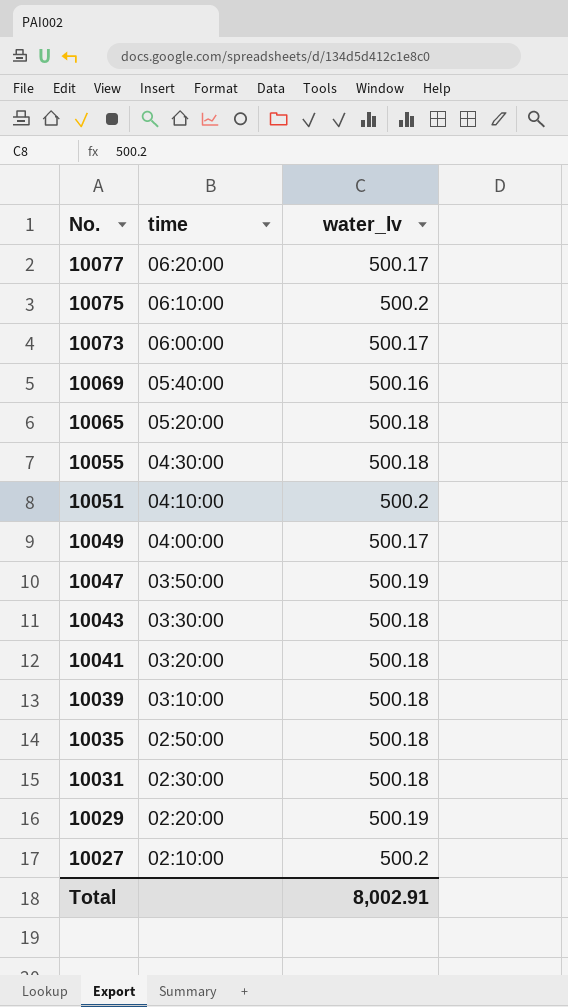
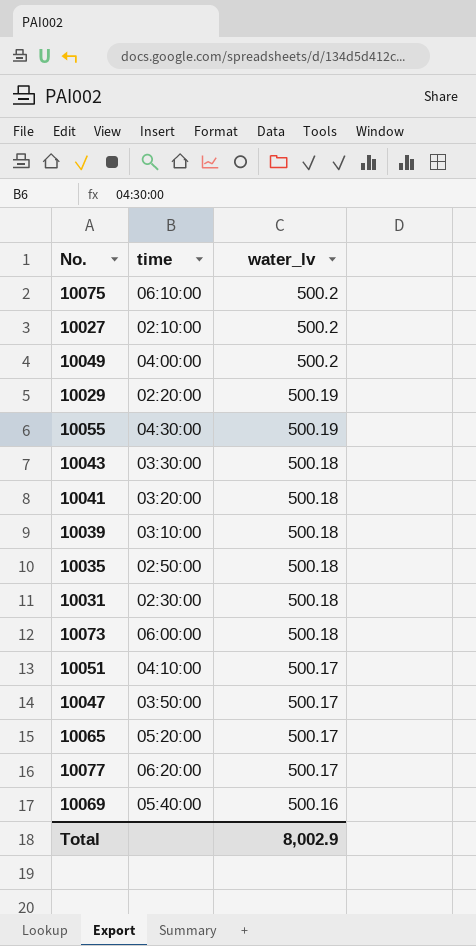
row order: No. descending -> water_lv descending
10049 | water_lv: 500.17 -> 500.2
10055 | water_lv: 500.18 -> 500.19
10073 | water_lv: 500.17 -> 500.18
10051 | water_lv: 500.2 -> 500.17
10047 | water_lv: 500.19 -> 500.17
10065 | water_lv: 500.18 -> 500.17
Total | water_lv: 8,002.91 -> 8,002.9

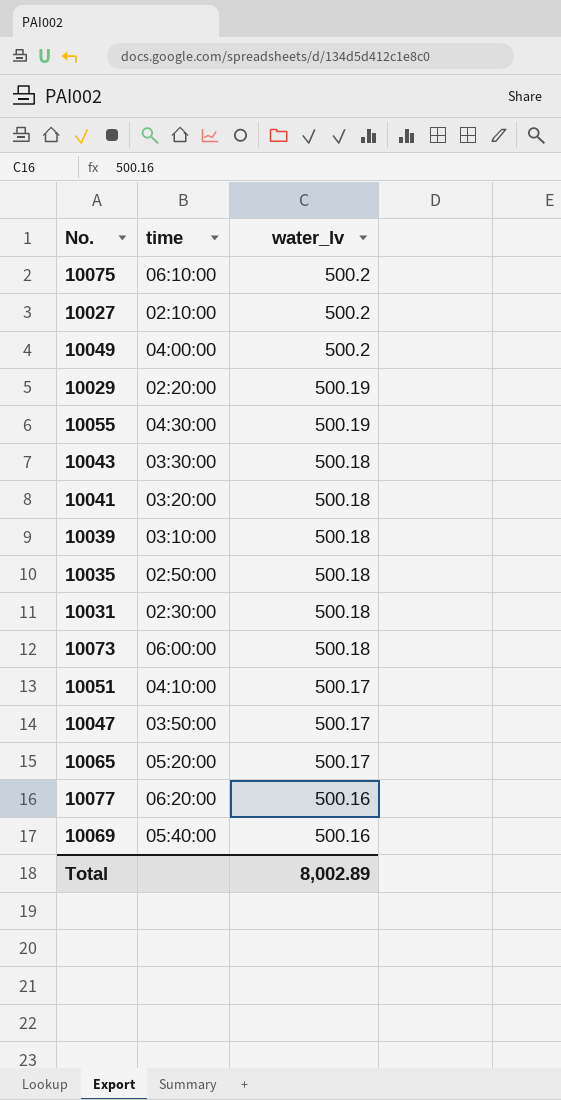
10077 | water_lv: 500.17 -> 500.16
Total | water_lv: 8,002.9 -> 8,002.89

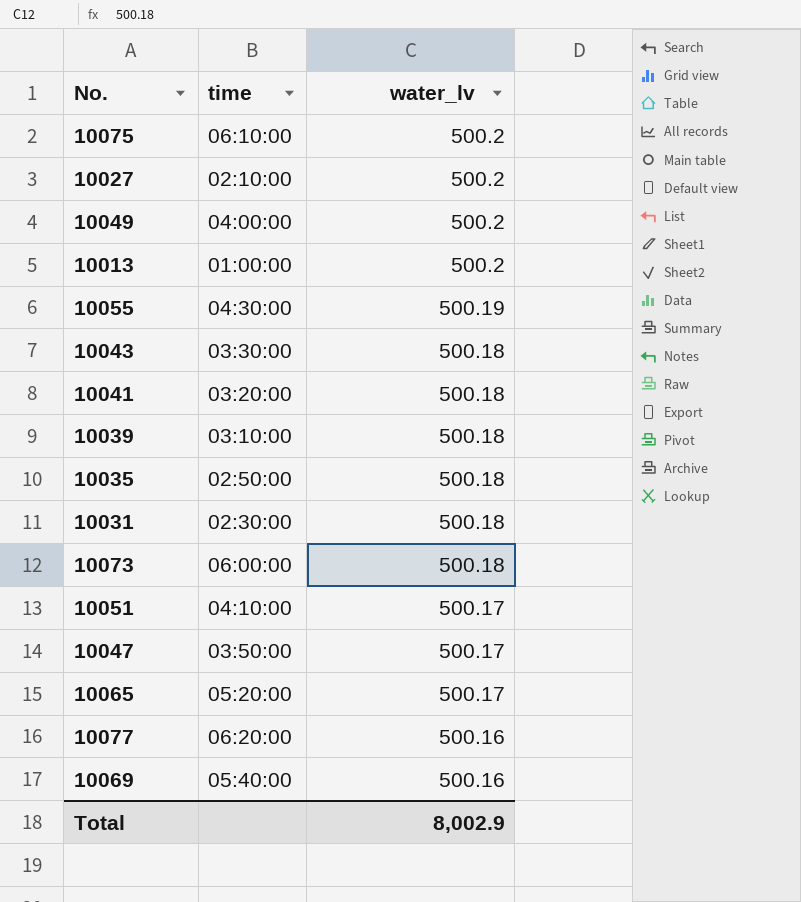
row 10029: 02:20:00 | 500.19 -> none
row 10013: none -> 01:00:00 | 500.2
Total | water_lv: 8,002.89 -> 8,002.9

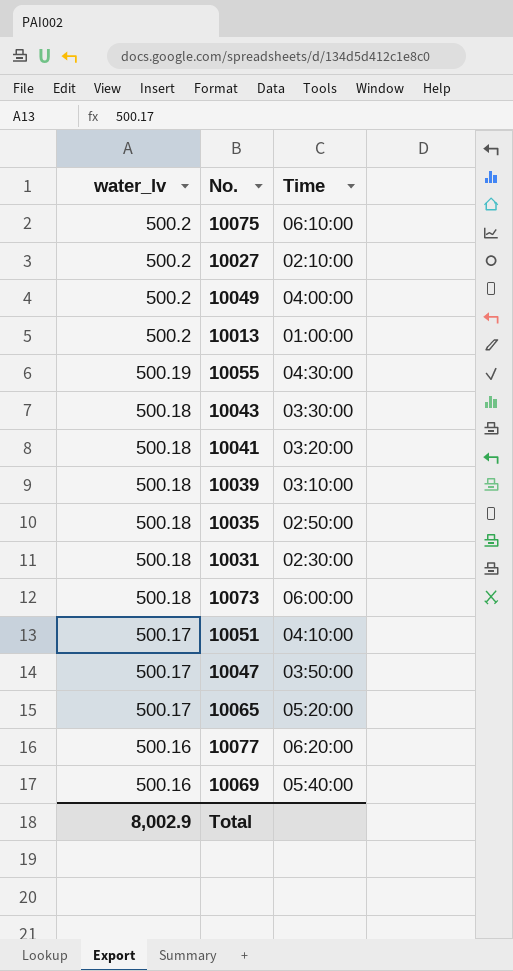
column water_lv | position: 3 -> 1
column name: time -> Time

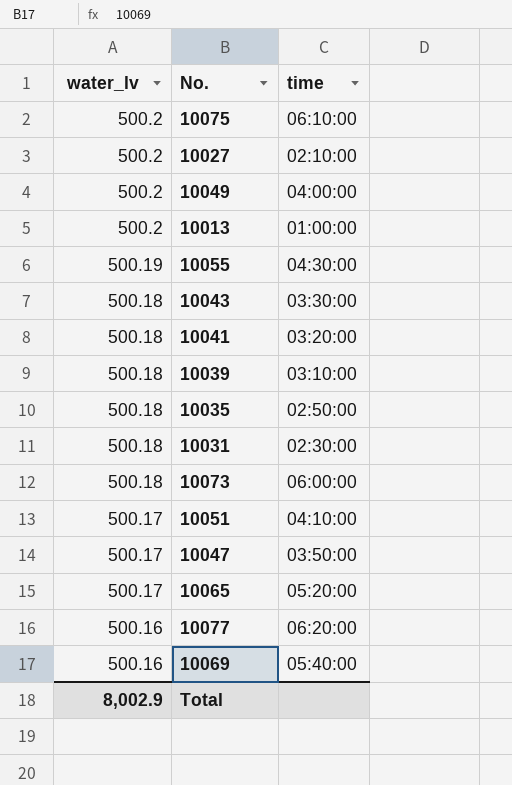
column name: Time -> time

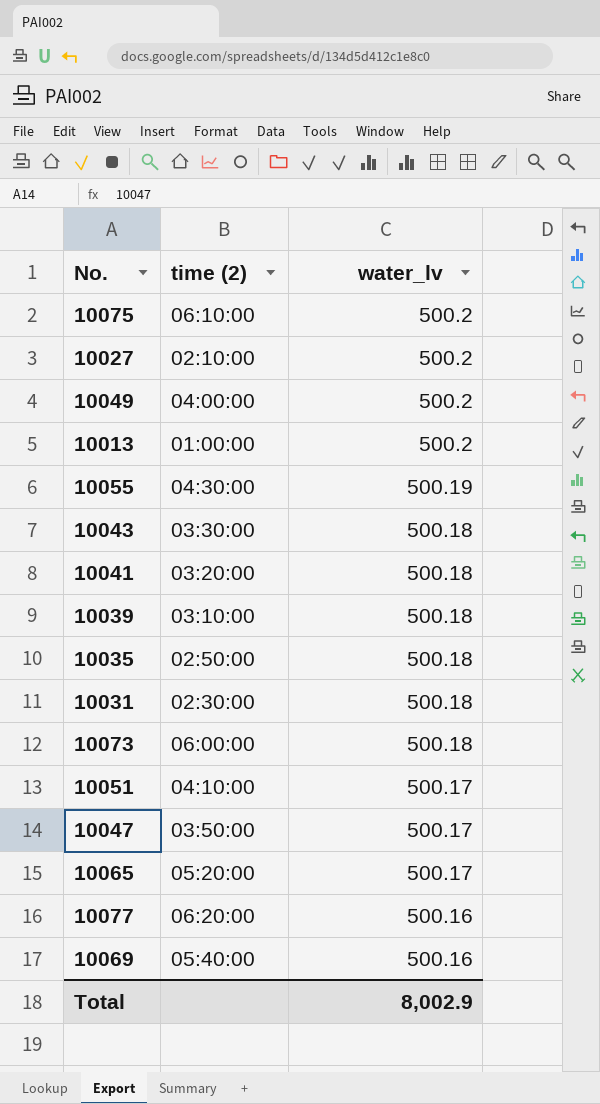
column name: time -> time (2)
column water_lv | position: 1 -> 3

